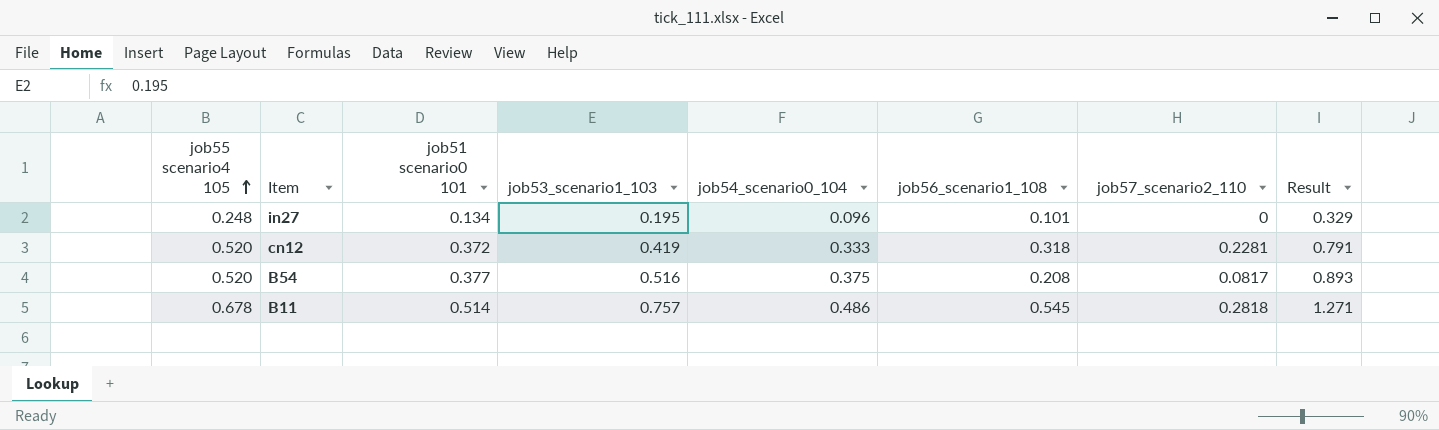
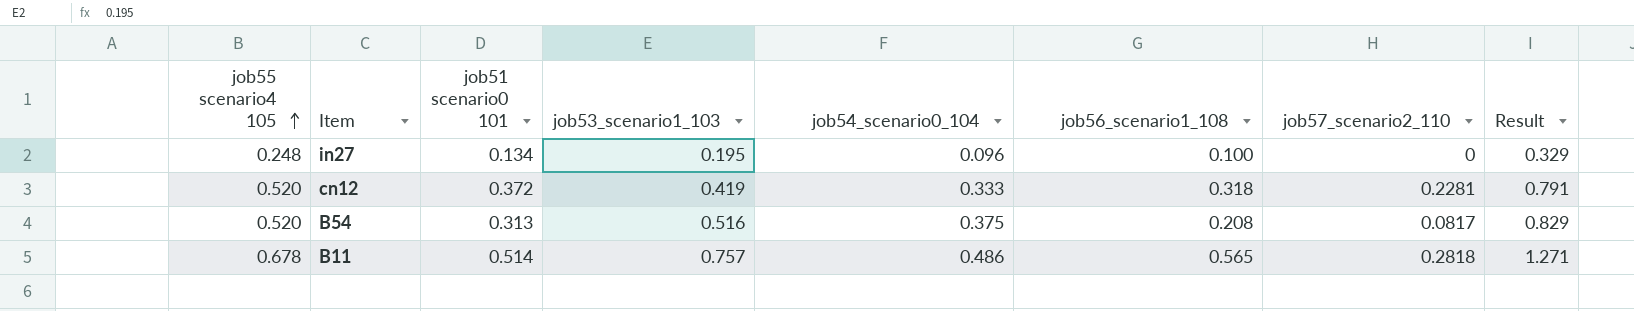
in27 | job56_scenario1_108: 0.101 -> 0.100
B54 | job51 scenario0 101: 0.377 -> 0.313
B54 | Result: 0.893 -> 0.829
B11 | job56_scenario1_108: 0.545 -> 0.565

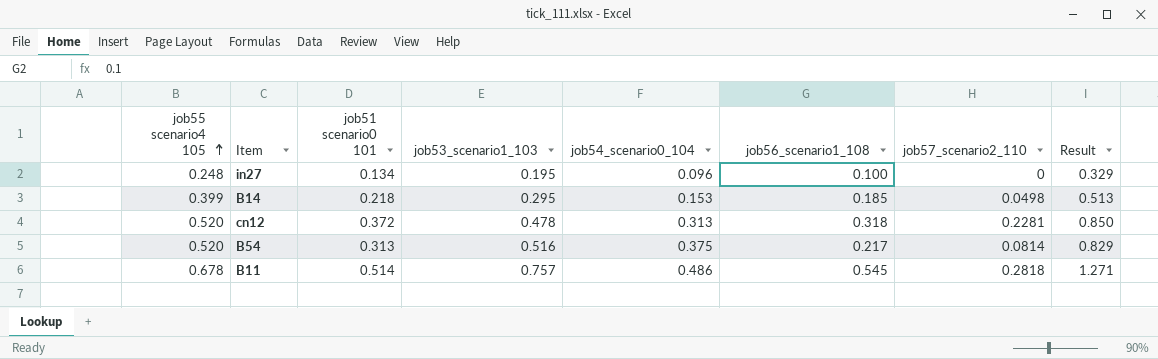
row B14: none -> 0.399 | 0.218 | 0.295 | 0.153 | 0.185 | 0.0498 | 0.513
cn12 | job53_scenario1_103: 0.419 -> 0.478
cn12 | job54_scenario0_104: 0.333 -> 0.313
cn12 | Result: 0.791 -> 0.850
B54 | job56_scenario1_108: 0.208 -> 0.217
B54 | job57_scenario2_110: 0.0817 -> 0.0814
B11 | job56_scenario1_108: 0.565 -> 0.545

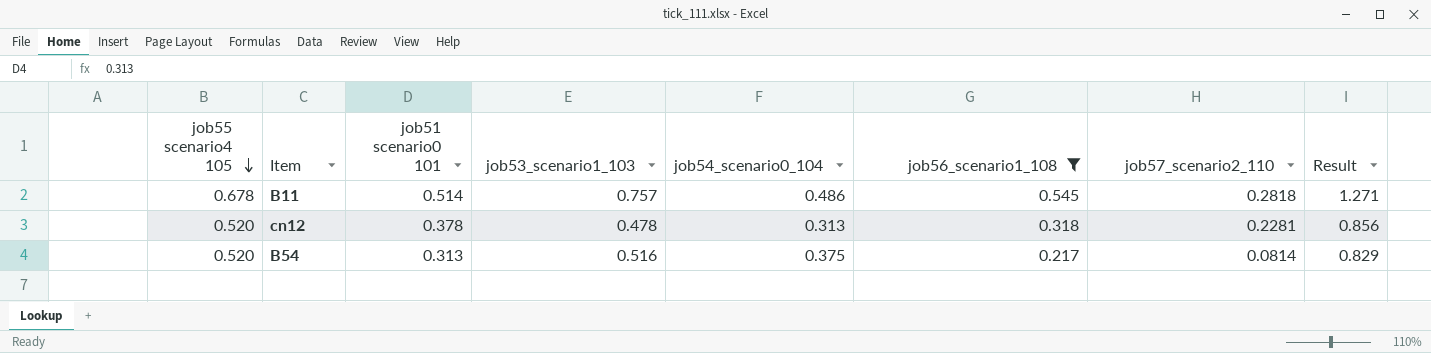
filter: none -> job56_scenario1_108 >= 0.217
row order: job55 scenario4 105 ascending -> job55 scenario4 105 descending
cn12 | job51 scenario0 101: 0.372 -> 0.378
cn12 | Result: 0.850 -> 0.856

